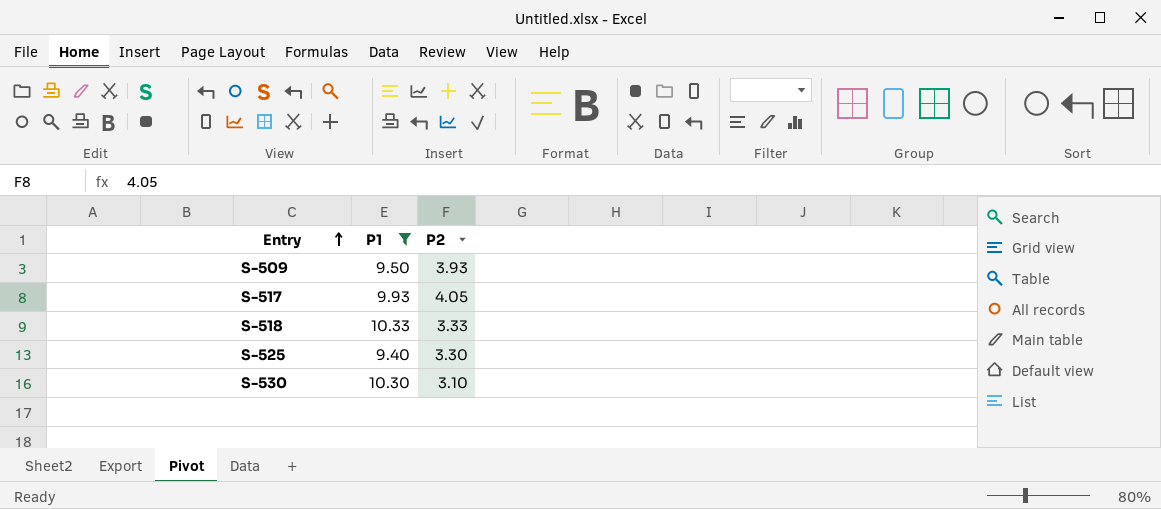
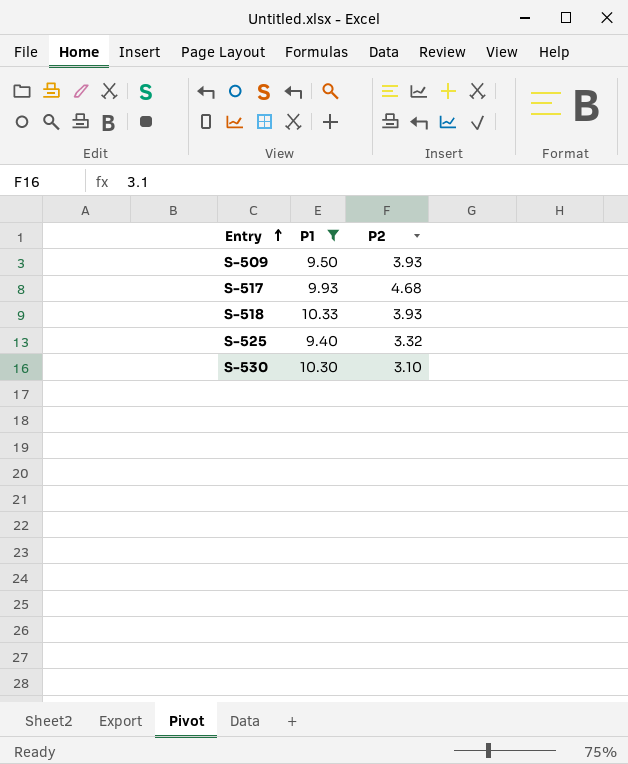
S-517 | P2: 4.05 -> 4.68
S-518 | P2: 3.33 -> 3.93
S-525 | P2: 3.30 -> 3.32

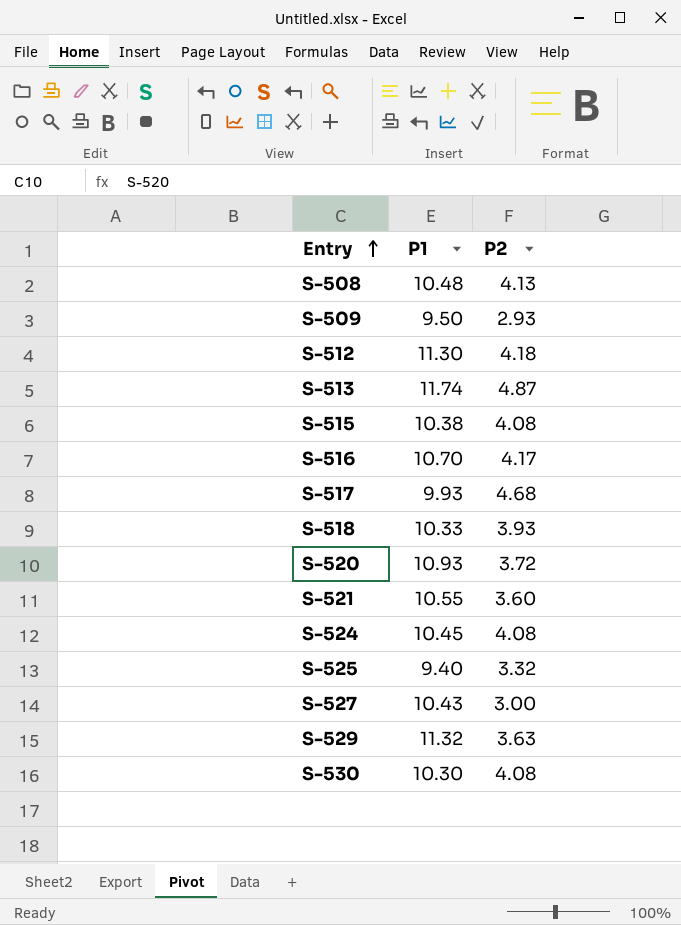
filter: P1 <= 10.33 -> none
S-509 | P2: 3.93 -> 2.93
S-530 | P2: 3.10 -> 4.08

